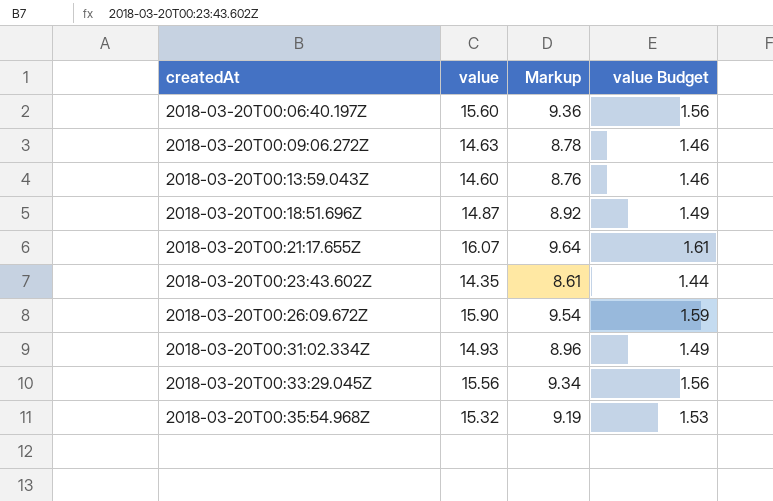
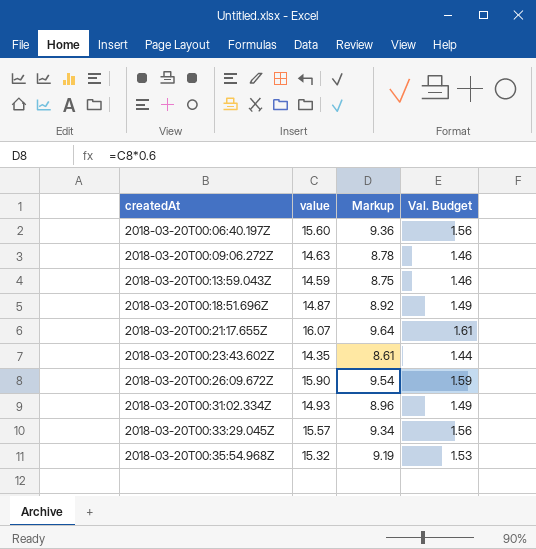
column name: value Budget -> Val. Budget
2018-03-20T00:13:59.043Z | value: 14.60 -> 14.59
2018-03-20T00:13:59.043Z | Markup: 8.76 -> 8.75
2018-03-20T00:33:29.045Z | value: 15.56 -> 15.57

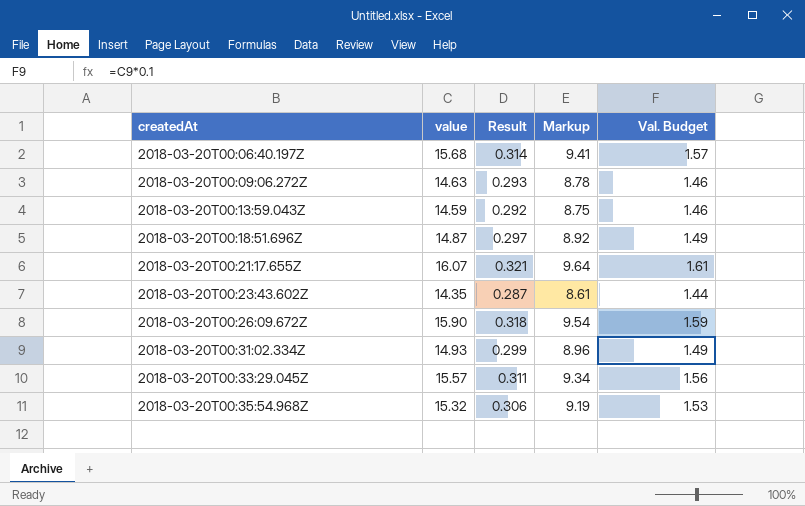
column Result | formula: none -> [value] * 0.02
2018-03-20T00:06:40.197Z | value: 15.60 -> 15.68
2018-03-20T00:06:40.197Z | Markup: 9.36 -> 9.41
2018-03-20T00:06:40.197Z | Val. Budget: 1.56 -> 1.57

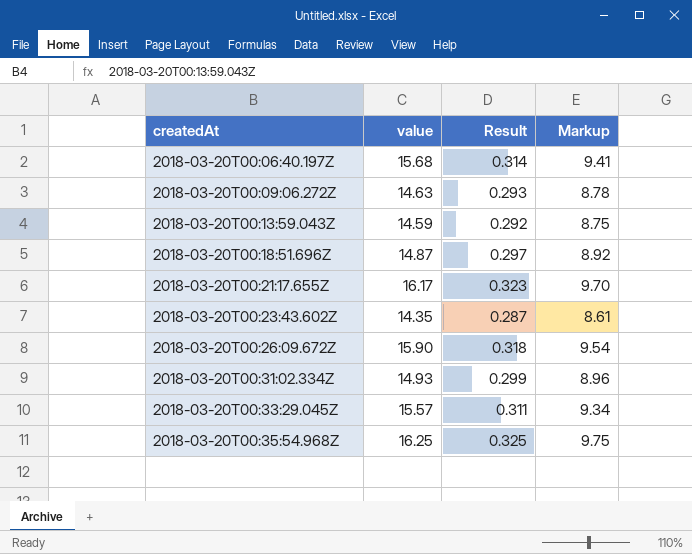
column Val. Budget | formula: [value] * 0.1 -> none
2018-03-20T00:21:17.655Z | value: 16.07 -> 16.17
2018-03-20T00:21:17.655Z | Result: 0.321 -> 0.323
2018-03-20T00:21:17.655Z | Markup: 9.64 -> 9.70
2018-03-20T00:35:54.968Z | value: 15.32 -> 16.25
2018-03-20T00:35:54.968Z | Result: 0.306 -> 0.325
2018-03-20T00:35:54.968Z | Markup: 9.19 -> 9.75

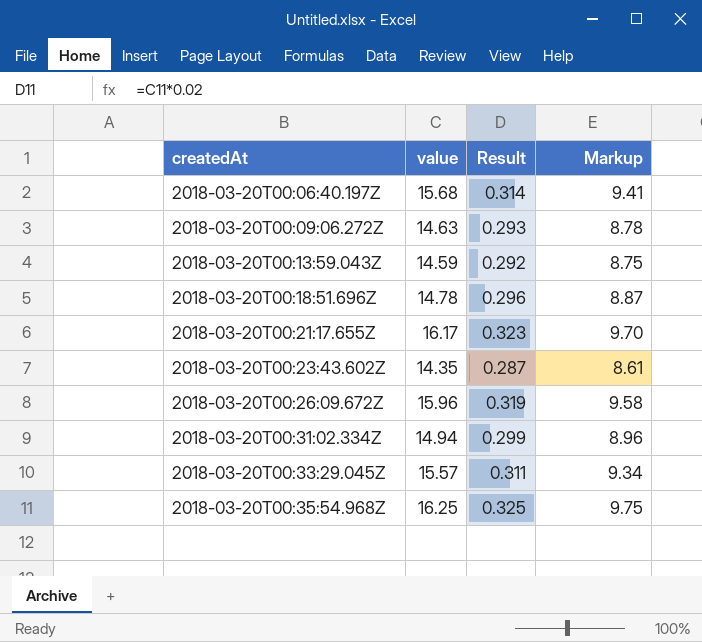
2018-03-20T00:18:51.696Z | value: 14.87 -> 14.78
2018-03-20T00:18:51.696Z | Result: 0.297 -> 0.296
2018-03-20T00:18:51.696Z | Markup: 8.92 -> 8.87
2018-03-20T00:26:09.672Z | value: 15.90 -> 15.96
2018-03-20T00:26:09.672Z | Result: 0.318 -> 0.319
2018-03-20T00:26:09.672Z | Markup: 9.54 -> 9.58
2018-03-20T00:31:02.334Z | value: 14.93 -> 14.94

